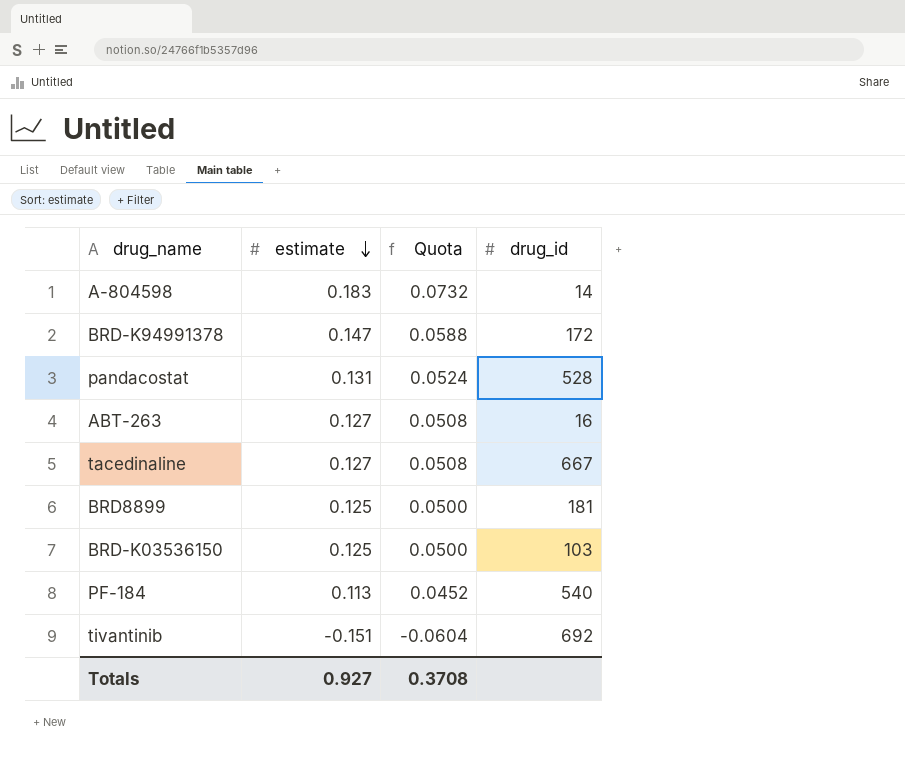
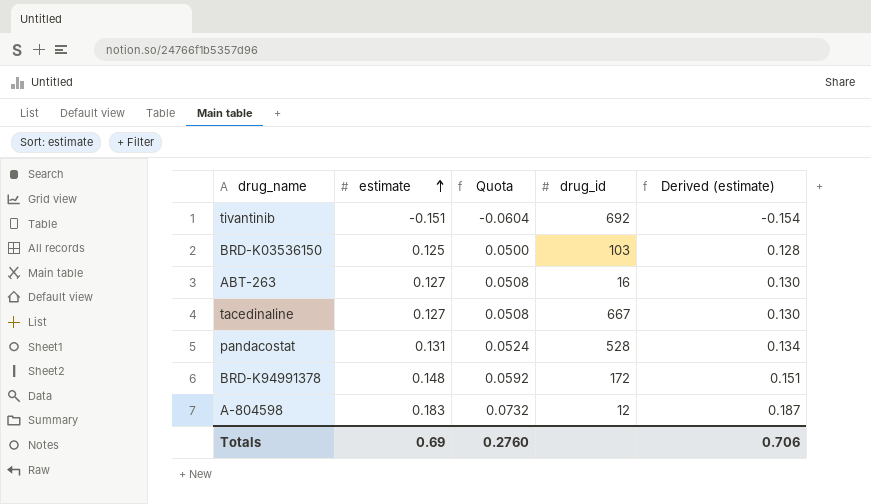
row order: estimate descending -> estimate ascending
column Derived (estimate) | formula: none -> [estimate] * 1.02
row BRD8899: 0.125 | 0.0500 | 181 -> none
row PF-184: 0.113 | 0.0452 | 540 -> none
BRD-K94991378 | estimate: 0.147 -> 0.148
BRD-K94991378 | Quota: 0.0588 -> 0.0592
A-804598 | drug_id: 14 -> 12
Totals | estimate: 0.927 -> 0.69
Totals | Quota: 0.3708 -> 0.2760

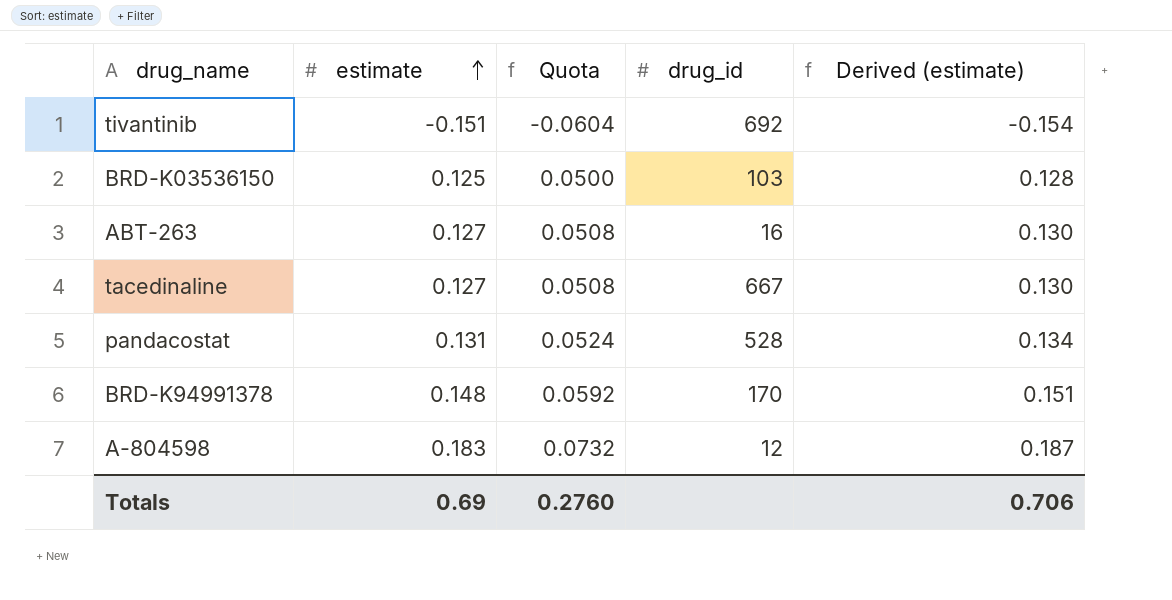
BRD-K94991378 | drug_id: 172 -> 170

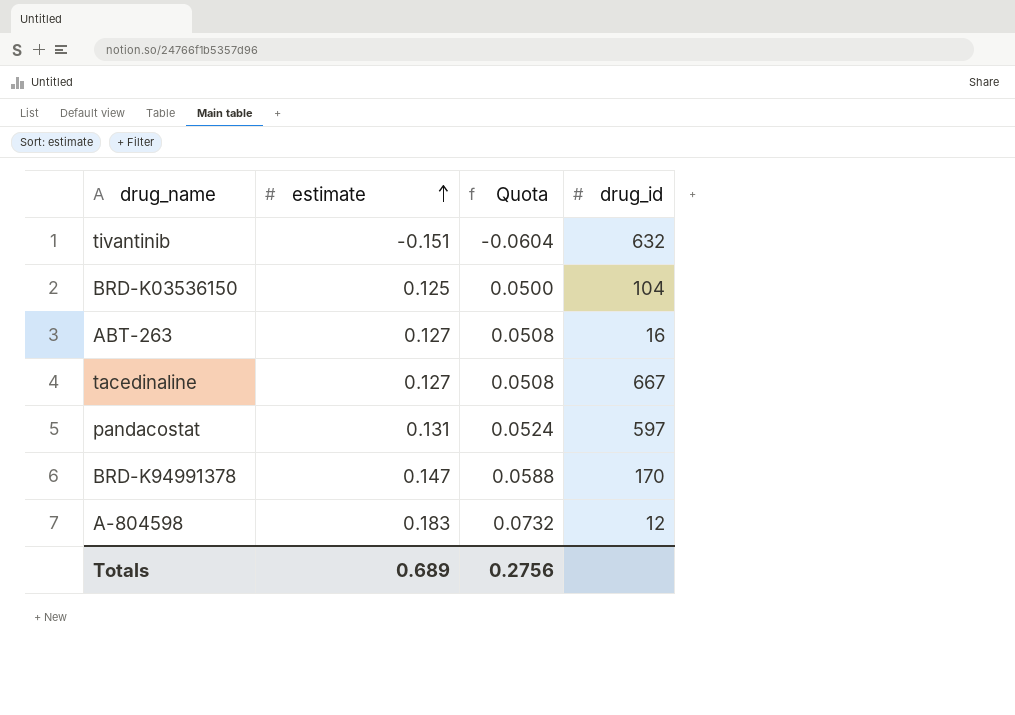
column Derived (estimate) | formula: [estimate] * 1.02 -> none
tivantinib | drug_id: 692 -> 632
BRD-K03536150 | drug_id: 103 -> 104
pandacostat | drug_id: 528 -> 597
BRD-K94991378 | estimate: 0.148 -> 0.147
BRD-K94991378 | Quota: 0.0592 -> 0.0588
Totals | estimate: 0.69 -> 0.689
Totals | Quota: 0.2760 -> 0.2756

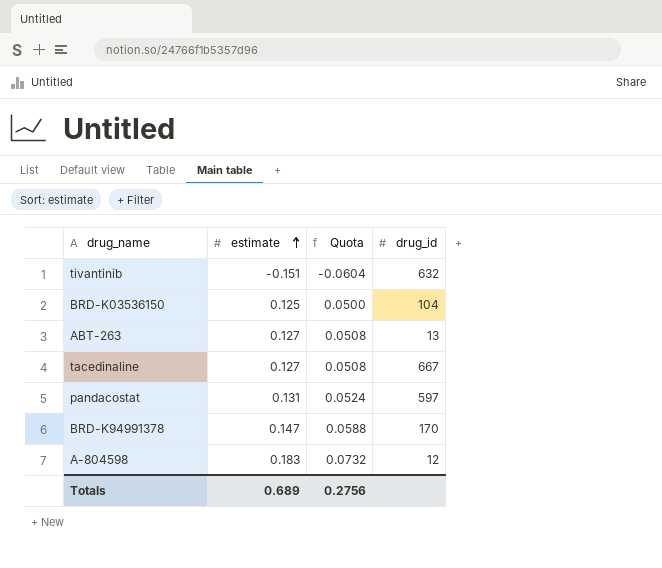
ABT-263 | drug_id: 16 -> 13

